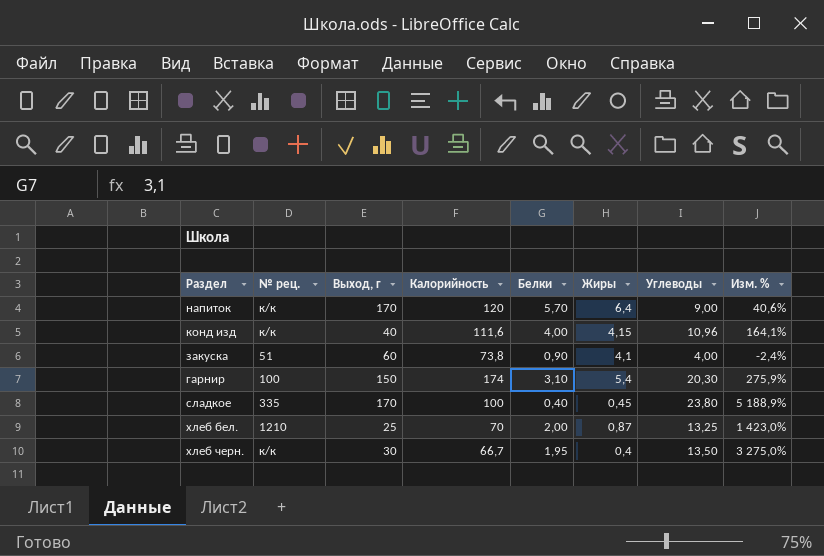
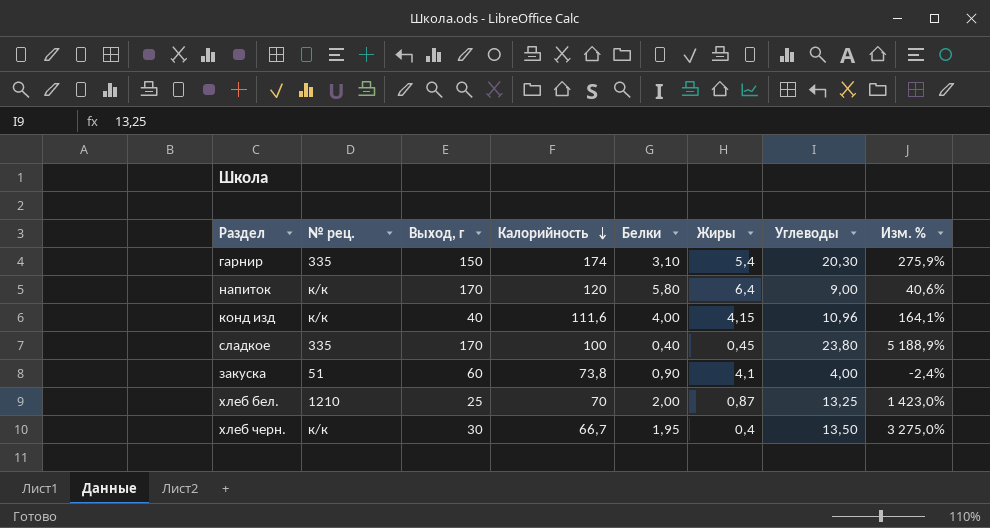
row order: none -> Калорийность descending
гарнир | № рец.: 100 -> 335
напиток | Белки: 5,70 -> 5,80

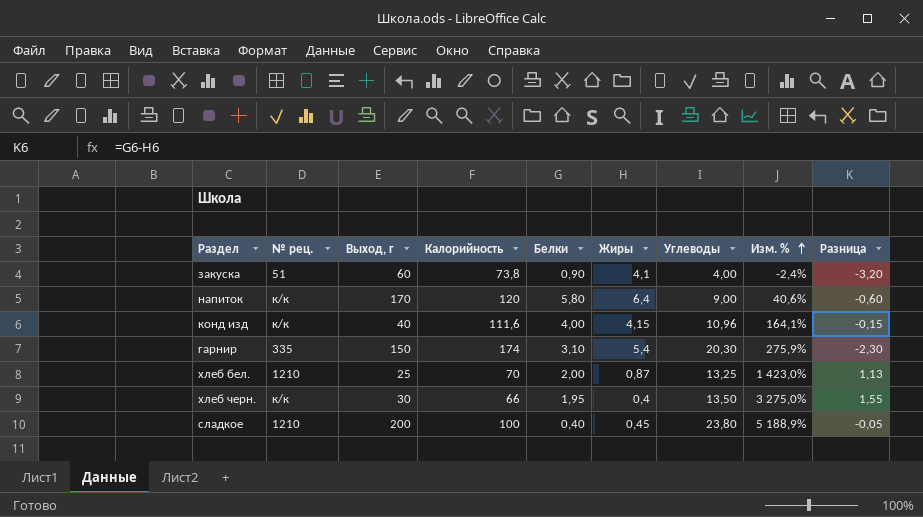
row order: Калорийность descending -> Изм. % ascending
column Разница | formula: none -> [Белки] - [Жиры]
хлеб черн. | Калорийность: 66,7 -> 66
сладкое | № рец.: 335 -> 1210
сладкое | Выход, г: 170 -> 200

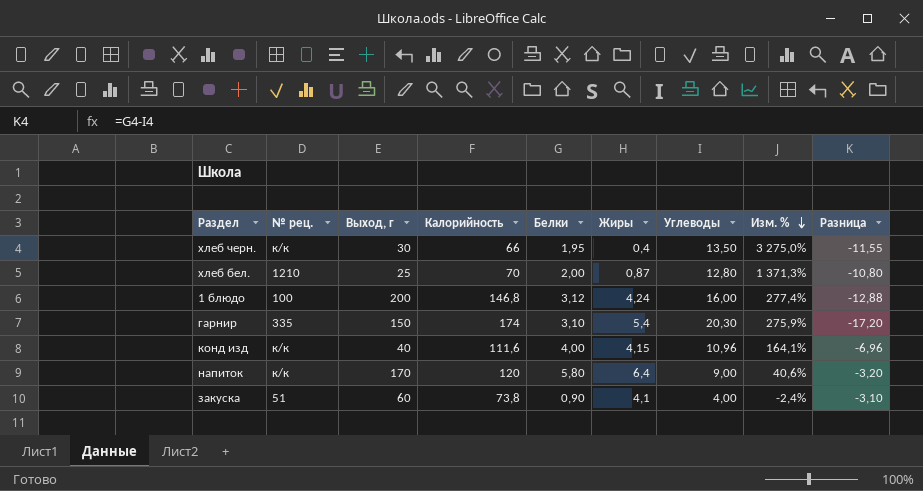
row order: Изм. % ascending -> Изм. % descending
column Разница | formula: [Белки] - [Жиры] -> [Белки] - [Углеводы]
row сладкое: 1210 | 200 | 100 | 0,40 | 0,45 | 23,80 | 5 188,9% | -0,05 -> none
хлеб бел. | Углеводы: 13,25 -> 12,80
хлеб бел. | Изм. %: 1 423,0% -> 1 371,3%
row 1 блюдо: none -> 100 | 200 | 146,8 | 3,12 | 4,24 | 16,00 | 277,4% | -12,88

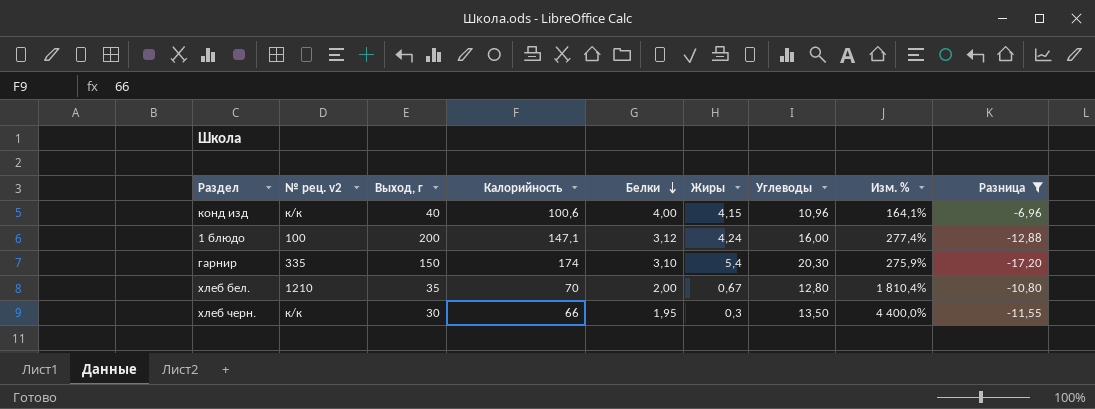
filter: none -> Разница <= -6,96
row order: Изм. % descending -> Белки descending
column name: № рец. -> № рец. v2
конд изд | Калорийность: 111,6 -> 100,6
1 блюдо | Калорийность: 146,8 -> 147,1
хлеб бел. | Выход, г: 25 -> 35
хлеб бел. | Жиры: 0,87 -> 0,67
хлеб бел. | Изм. %: 1 371,3% -> 1 810,4%
хлеб черн. | Жиры: 0,4 -> 0,3
хлеб черн. | Изм. %: 3 275,0% -> 4 400,0%

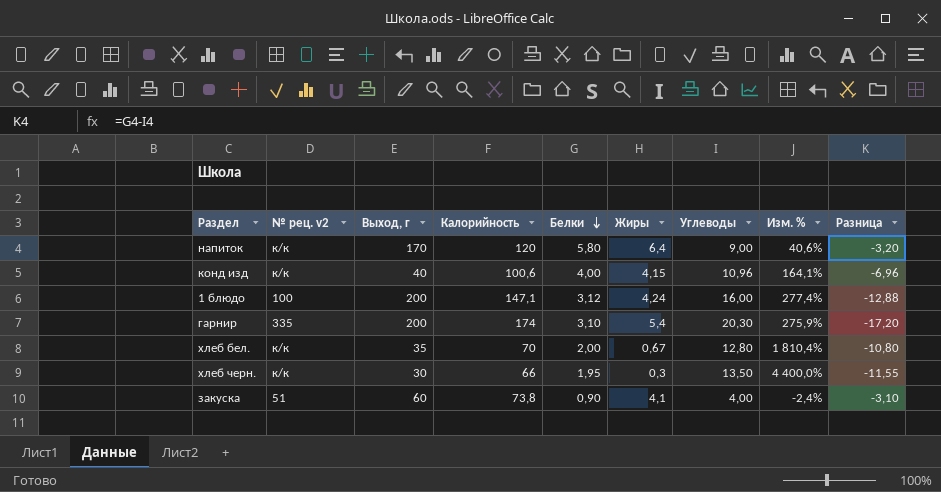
filter: Разница <= -6,96 -> none
гарнир | Выход, г: 150 -> 200
хлеб бел. | № рец. v2: 1210 -> к/к

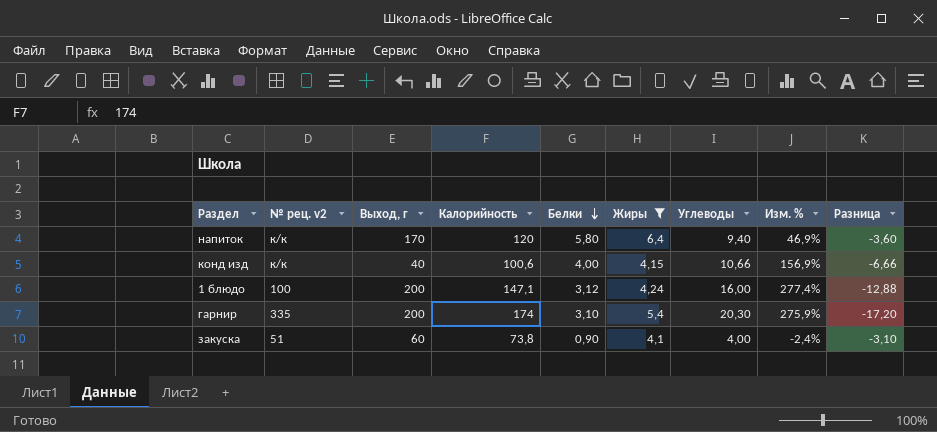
filter: none -> Жиры >= 4,1
напиток | Углеводы: 9,00 -> 9,40
напиток | Изм. %: 40,6% -> 46,9%
напиток | Разница: -3,20 -> -3,60
конд изд | Углеводы: 10,96 -> 10,66
конд изд | Изм. %: 164,1% -> 156,9%
конд изд | Разница: -6,96 -> -6,66

